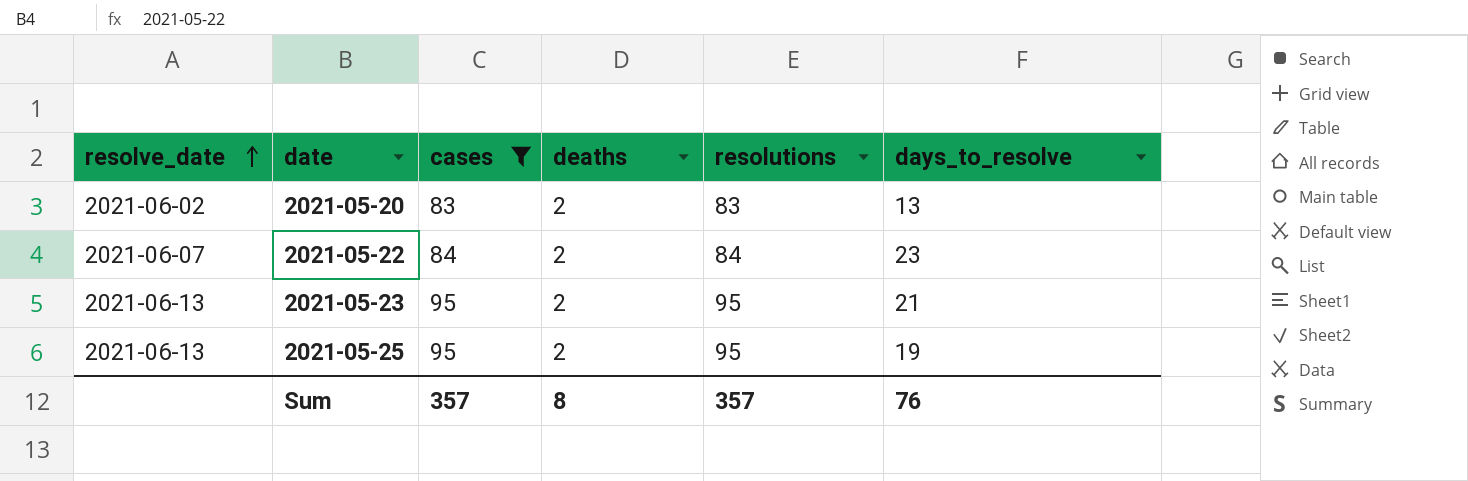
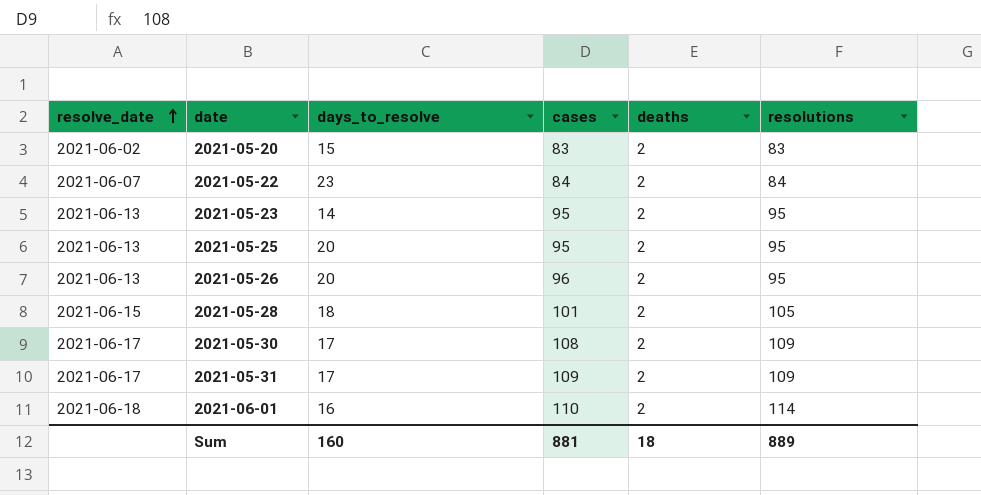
filter: cases <= 95 -> none
column days_to_resolve | position: 6 -> 3
2021-05-20 | days_to_resolve: 13 -> 15
2021-05-23 | days_to_resolve: 21 -> 14
2021-05-25 | days_to_resolve: 19 -> 20
Sum | days_to_resolve: 76 -> 160
Sum | cases: 357 -> 881
Sum | deaths: 8 -> 18
Sum | resolutions: 357 -> 889

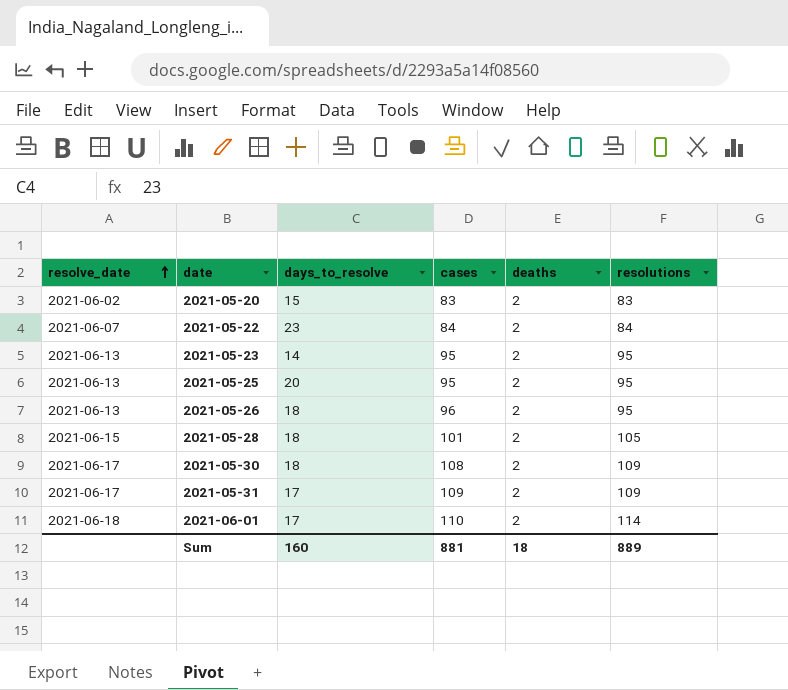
2021-05-26 | days_to_resolve: 20 -> 18
2021-05-30 | days_to_resolve: 17 -> 18
2021-06-01 | days_to_resolve: 16 -> 17

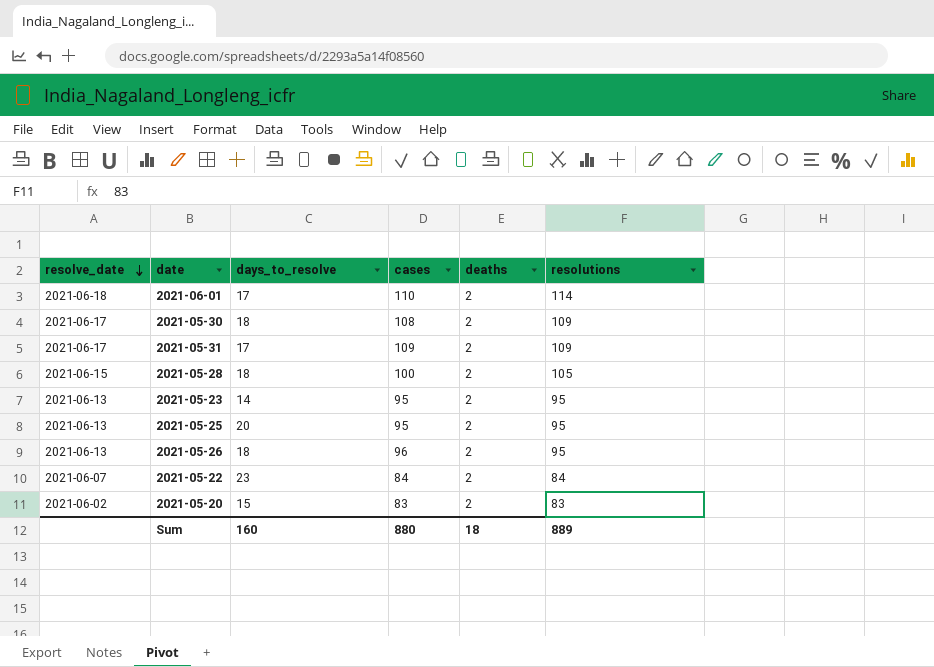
row order: resolve_date ascending -> resolve_date descending
2021-05-28 | cases: 101 -> 100
Sum | cases: 881 -> 880

